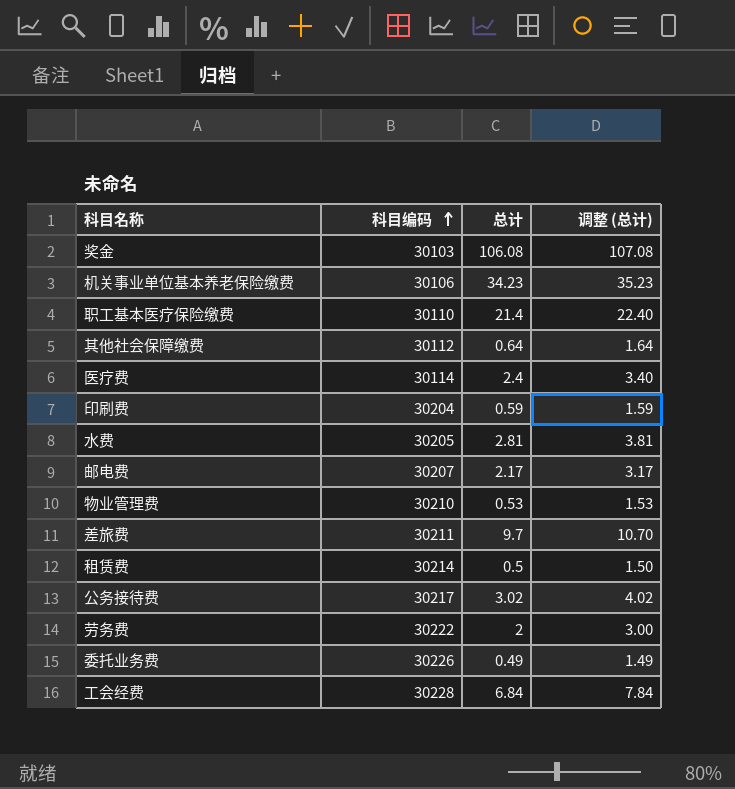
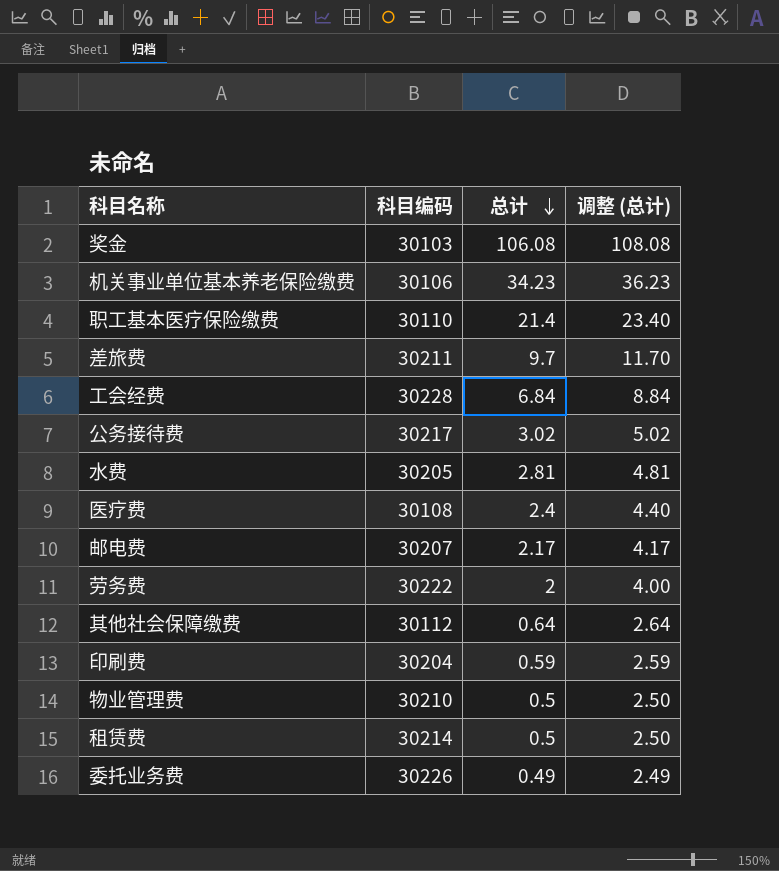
row order: 科目编码 ascending -> 总计 descending
column 调整 (总计) | formula: [总计] + 1 -> [总计] + 2
医疗费 | 科目编码: 30114 -> 30108
物业管理费 | 总计: 0.53 -> 0.5

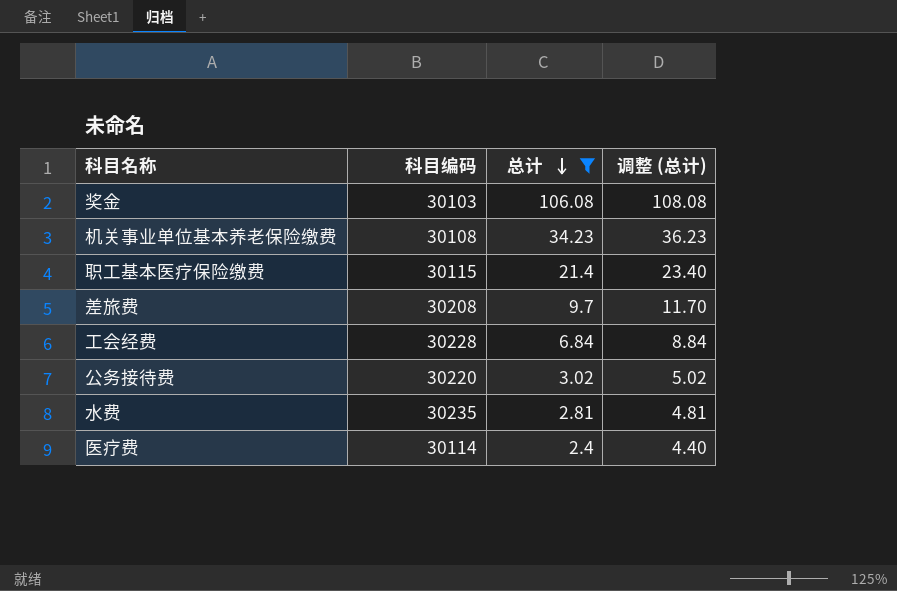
filter: none -> 总计 >= 2.4
机关事业单位基本养老保险缴费 | 科目编码: 30106 -> 30108
职工基本医疗保险缴费 | 科目编码: 30110 -> 30115
差旅费 | 科目编码: 30211 -> 30208
公务接待费 | 科目编码: 30217 -> 30220
水费 | 科目编码: 30205 -> 30235
医疗费 | 科目编码: 30108 -> 30114

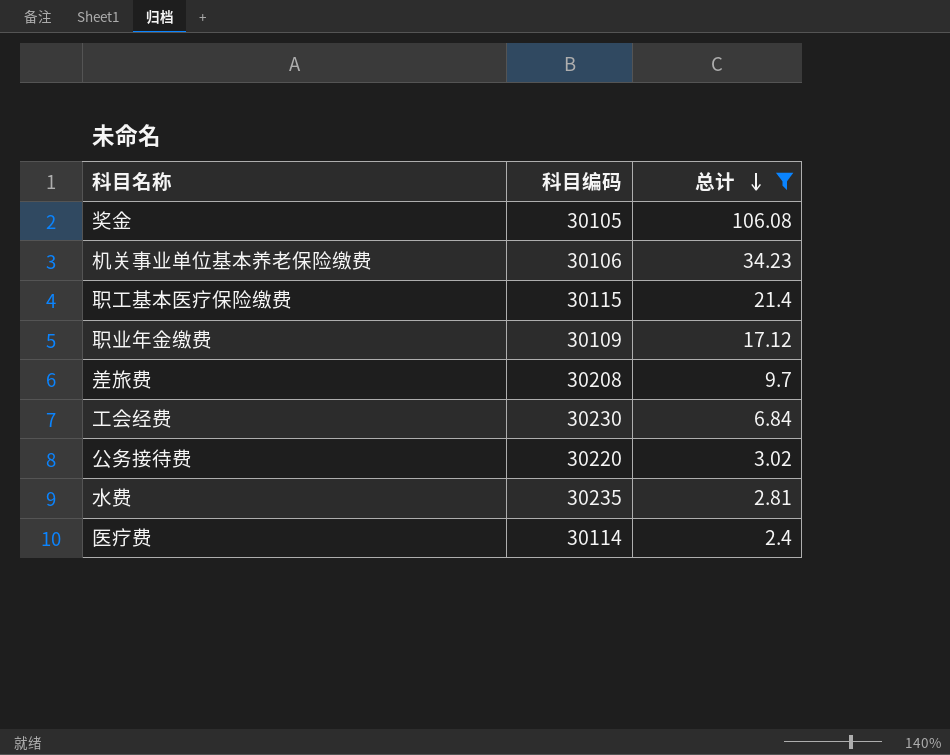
column 调整 (总计) | formula: [总计] + 2 -> none
奖金 | 科目编码: 30103 -> 30105
机关事业单位基本养老保险缴费 | 科目编码: 30108 -> 30106
row 职业年金缴费: none -> 30109 | 17.12
工会经费 | 科目编码: 30228 -> 30230

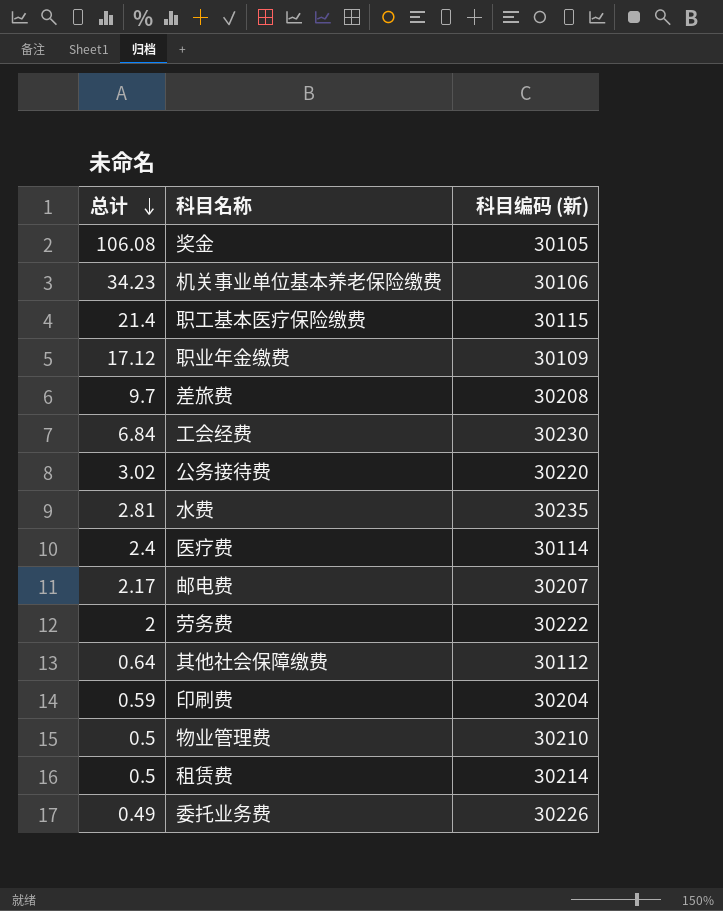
filter: 总计 >= 2.4 -> none
column 总计 | position: 3 -> 1
column name: 科目编码 -> 科目编码 (新)

